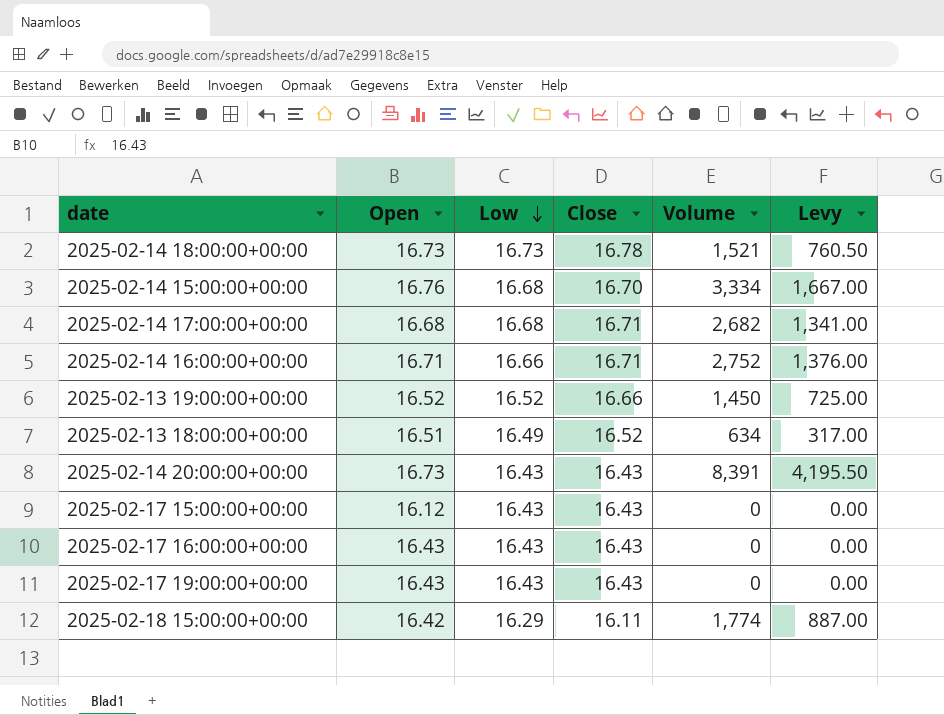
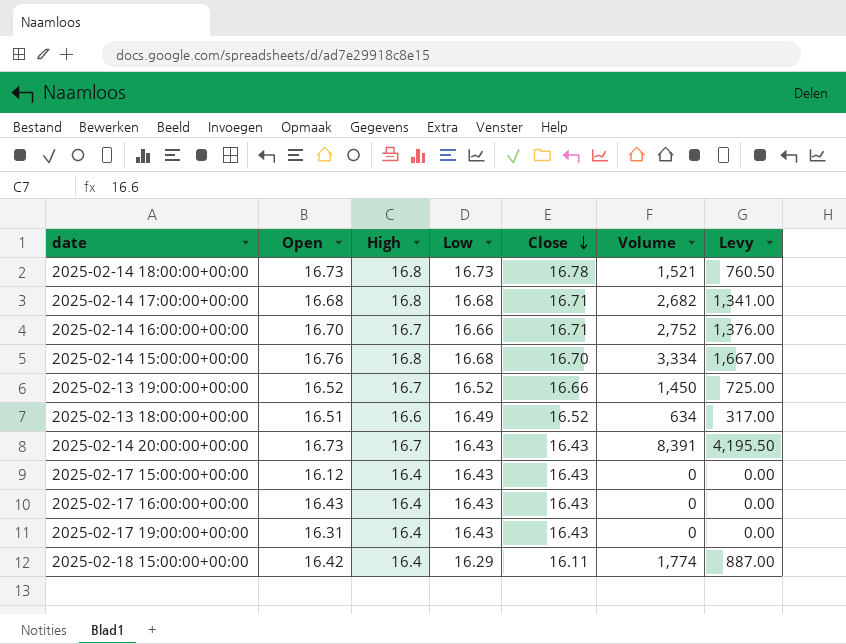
row order: Low descending -> Close descending
column High | position: none -> 3
2025-02-14 16:00:00+00:00 | Open: 16.71 -> 16.70
2025-02-17 19:00:00+00:00 | Open: 16.43 -> 16.31

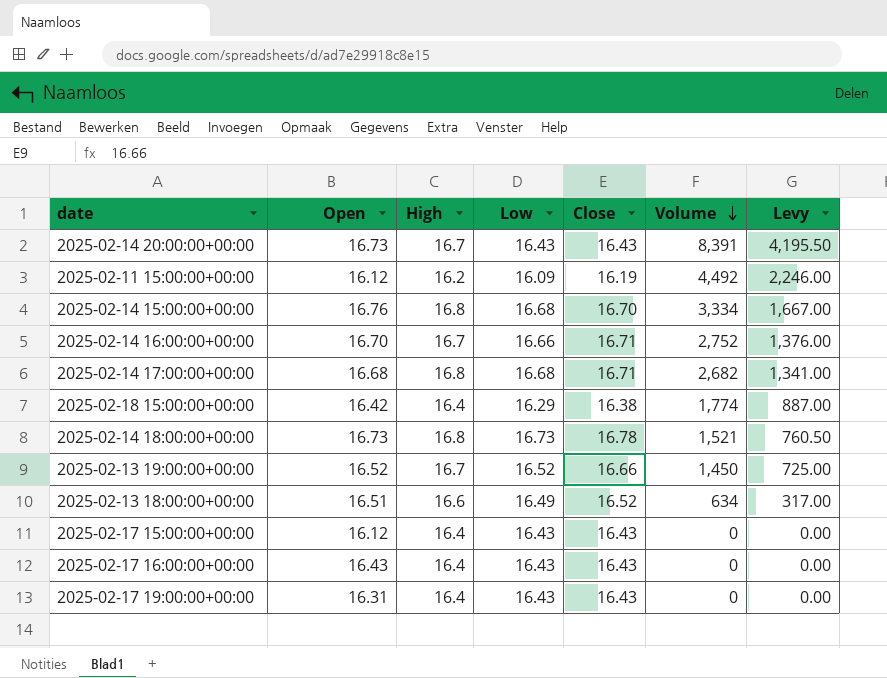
row order: Close descending -> Volume descending
row 2025-02-11 15:00:00+00:00: none -> 16.12 | 16.2 | 16.09 | 16.19 | 4,492 | 2,246.00
2025-02-18 15:00:00+00:00 | Close: 16.11 -> 16.38

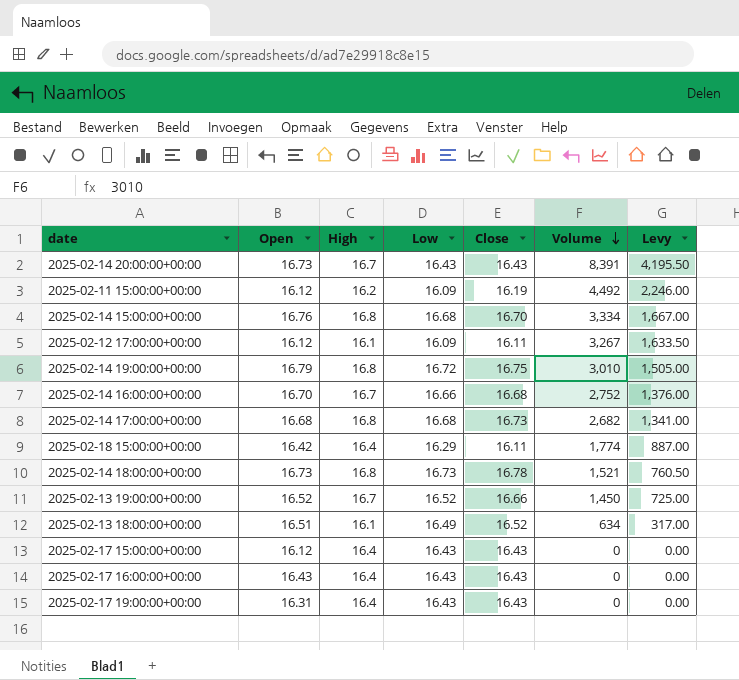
row 2025-02-12 17:00:00+00:00: none -> 16.12 | 16.1 | 16.09 | 16.11 | 3,267 | 1,633.50
row 2025-02-14 19:00:00+00:00: none -> 16.79 | 16.8 | 16.72 | 16.75 | 3,010 | 1,505.00
2025-02-14 16:00:00+00:00 | Close: 16.71 -> 16.68
2025-02-14 17:00:00+00:00 | Close: 16.71 -> 16.73
2025-02-18 15:00:00+00:00 | Close: 16.38 -> 16.11
2025-02-13 18:00:00+00:00 | High: 16.6 -> 16.1

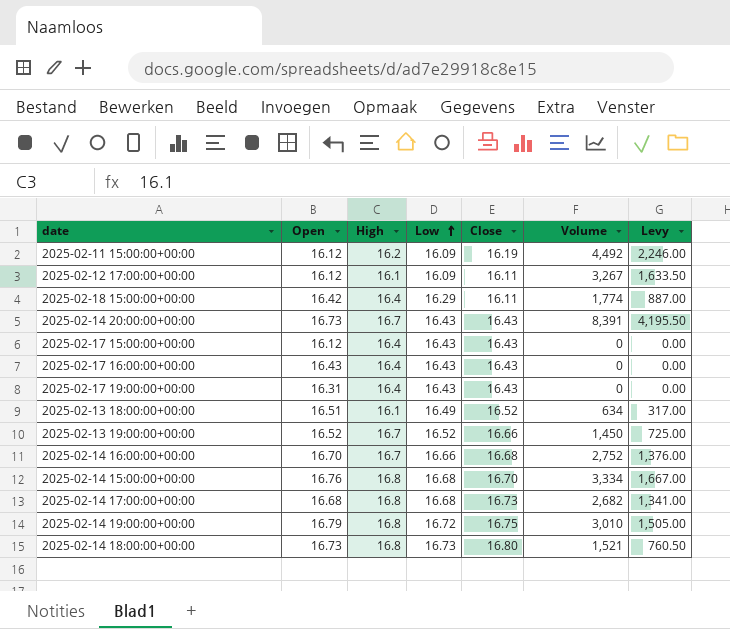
row order: Volume descending -> Low ascending
2025-02-14 18:00:00+00:00 | Close: 16.78 -> 16.80

